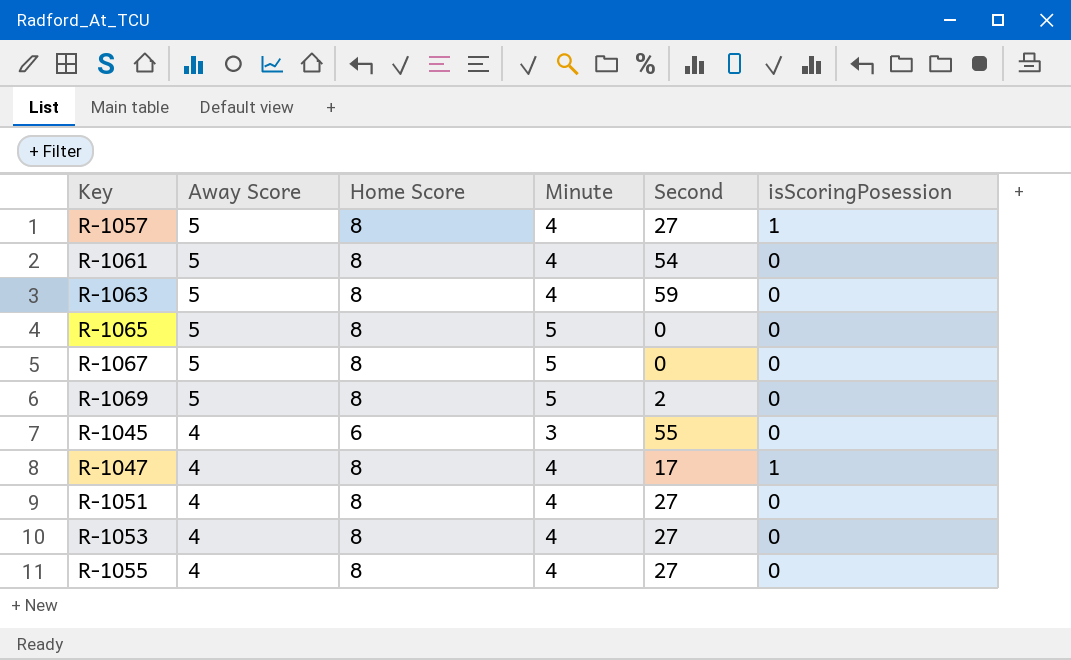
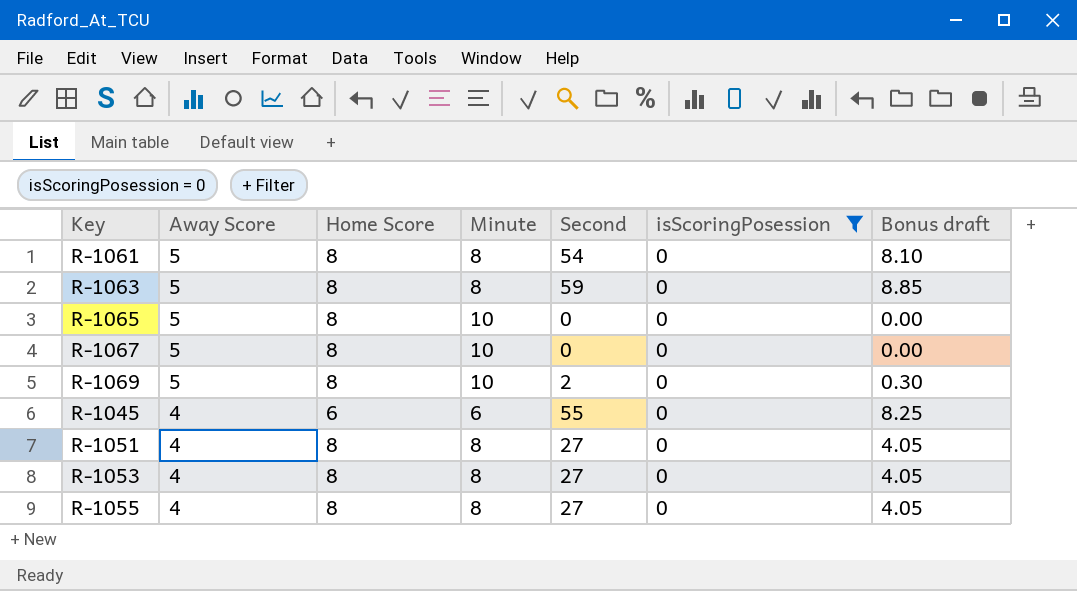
filter: none -> isScoringPosession = 0
column Bonus draft | formula: none -> [Second] * 0.15
R-1061 | Minute: 4 -> 8
R-1063 | Minute: 4 -> 8
R-1065 | Minute: 5 -> 10
R-1067 | Minute: 5 -> 10
R-1069 | Minute: 5 -> 10
R-1045 | Minute: 3 -> 6
R-1051 | Minute: 4 -> 8
R-1053 | Minute: 4 -> 8
R-1055 | Minute: 4 -> 8

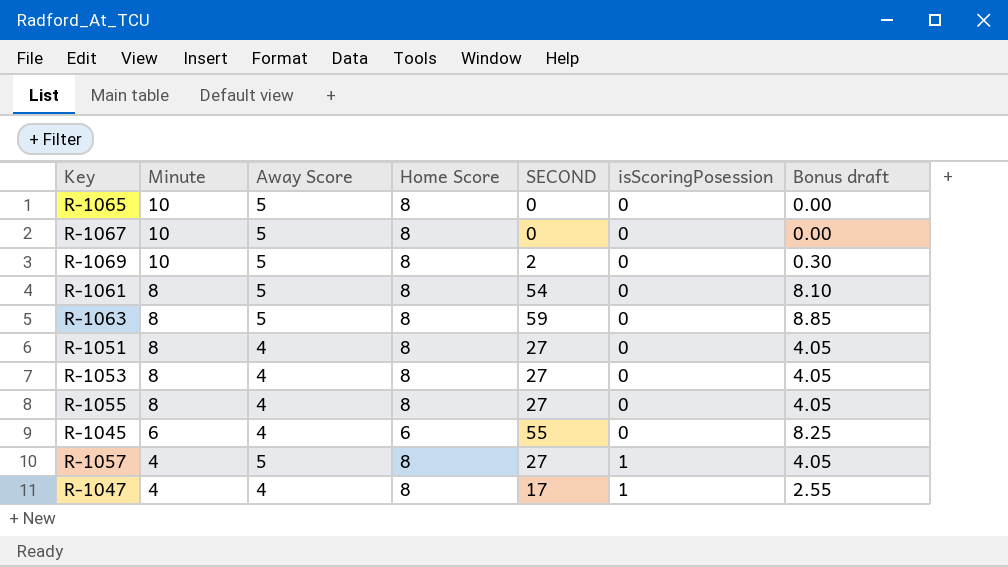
filter: isScoringPosession = 0 -> none
row order: Away Score descending -> Minute descending
column Minute | position: 4 -> 2
column name: Second -> SECOND

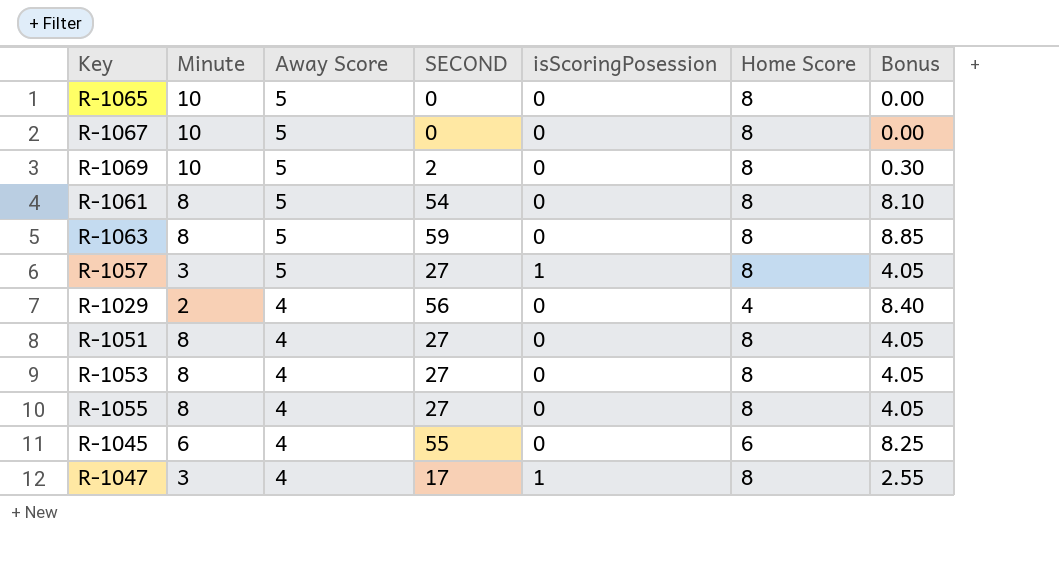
row order: Minute descending -> Away Score descending
column Home Score | position: 4 -> 6
column name: Bonus draft -> Bonus
R-1057 | Minute: 4 -> 3
row R-1029: none -> 2 | 4 | 56 | 0 | 4 | 8.40
R-1047 | Minute: 4 -> 3

